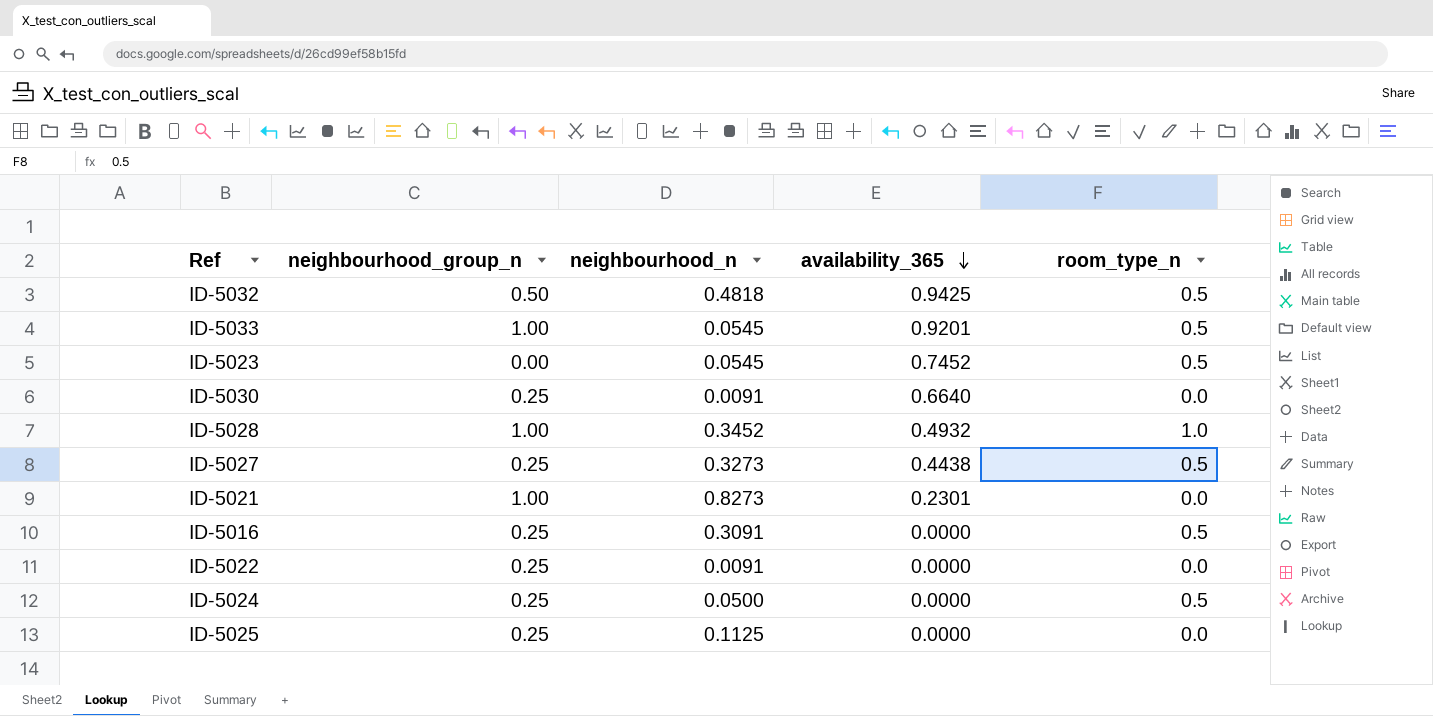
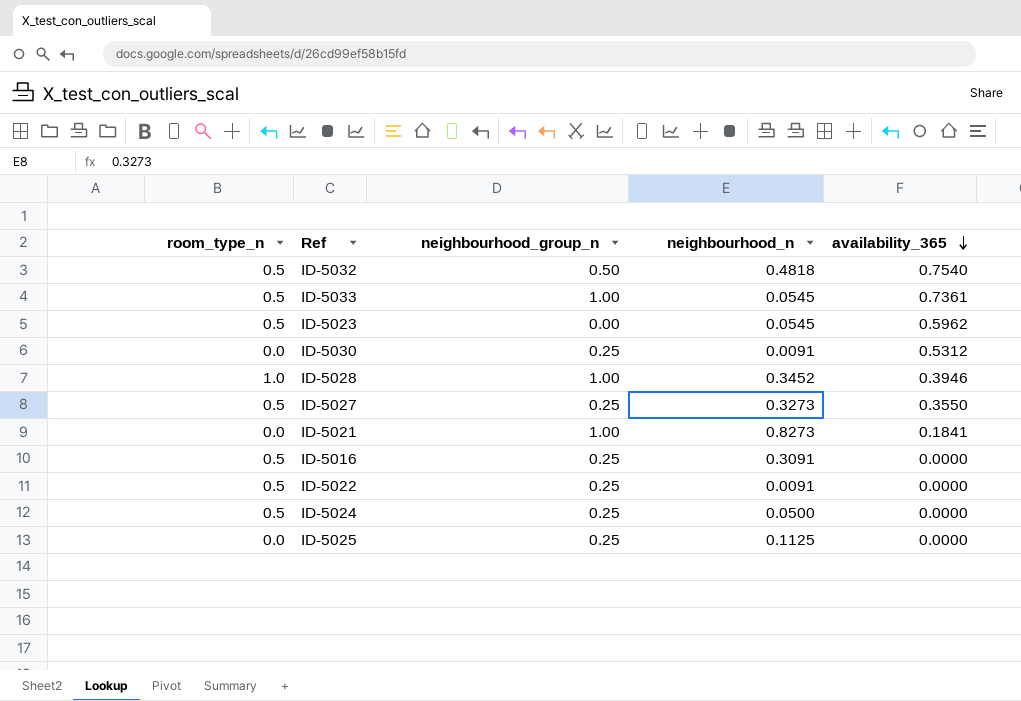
column room_type_n | position: 5 -> 1
ID-5032 | availability_365: 0.9425 -> 0.7540
ID-5033 | availability_365: 0.9201 -> 0.7361
ID-5023 | availability_365: 0.7452 -> 0.5962
ID-5030 | availability_365: 0.6640 -> 0.5312
ID-5028 | availability_365: 0.4932 -> 0.3946
ID-5027 | availability_365: 0.4438 -> 0.3550
ID-5021 | availability_365: 0.2301 -> 0.1841
ID-5022 | room_type_n: 0.0 -> 0.5

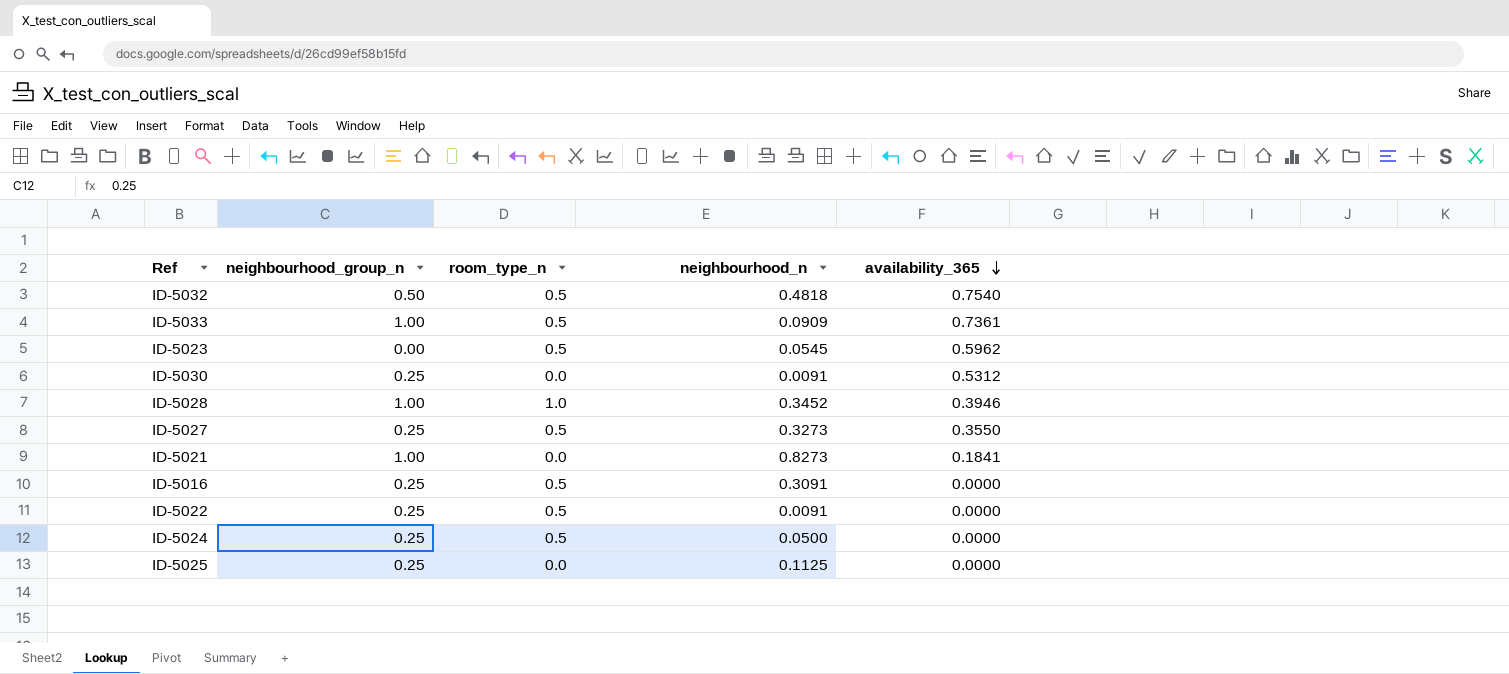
column room_type_n | position: 1 -> 3
ID-5033 | neighbourhood_n: 0.0545 -> 0.0909

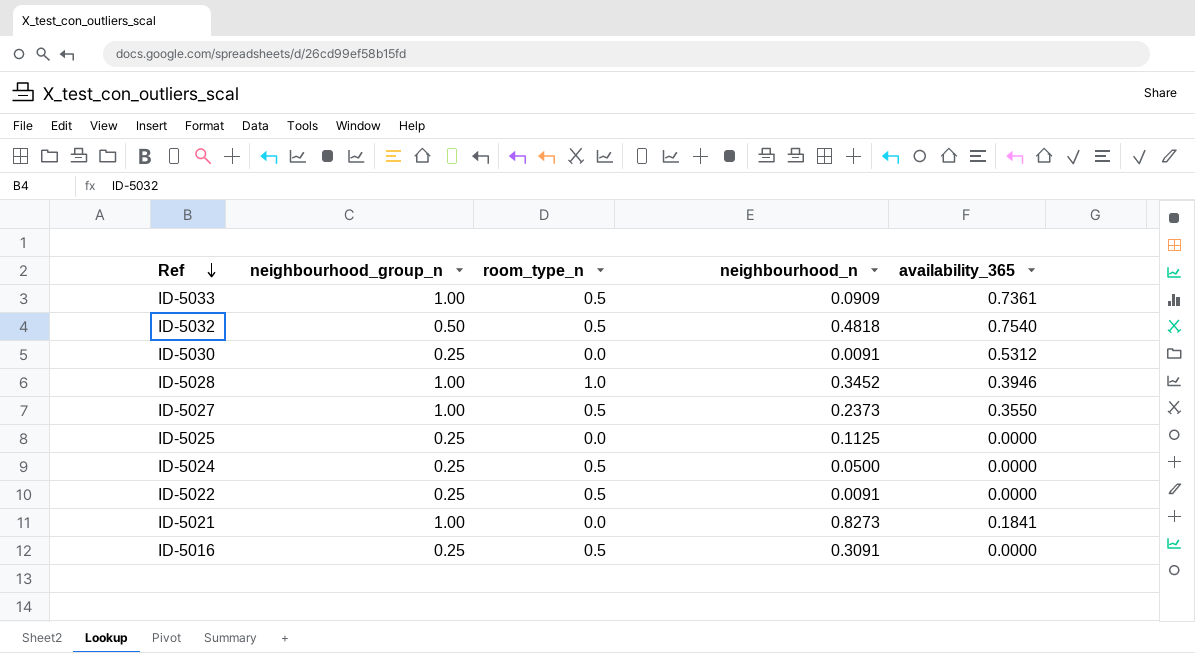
row order: availability_365 descending -> Ref descending
row ID-5023: 0.00 | 0.5 | 0.0545 | 0.5962 -> none
ID-5027 | neighbourhood_group_n: 0.25 -> 1.00
ID-5027 | neighbourhood_n: 0.3273 -> 0.2373

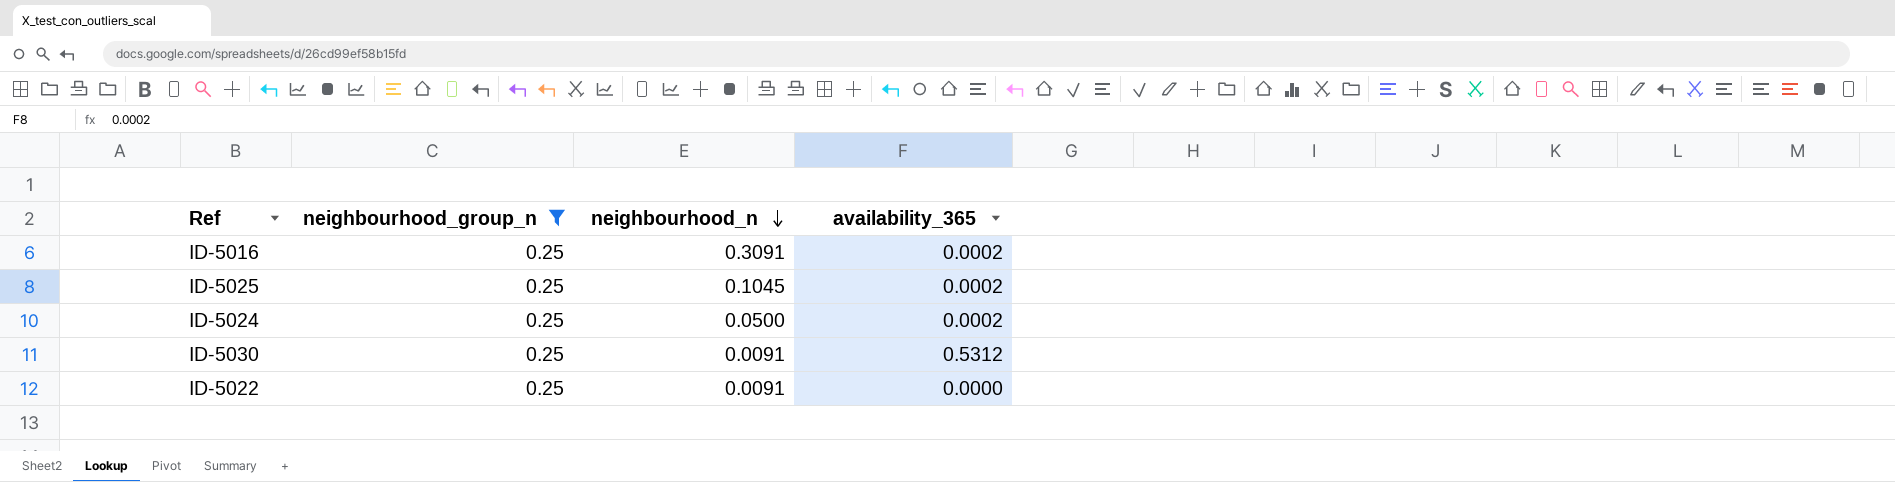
filter: none -> neighbourhood_group_n = 0.25
row order: Ref descending -> neighbourhood_n descending
column room_type_n | position: 3 -> none
ID-5016 | availability_365: 0.0000 -> 0.0002
ID-5025 | neighbourhood_n: 0.1125 -> 0.1045
ID-5025 | availability_365: 0.0000 -> 0.0002
ID-5024 | availability_365: 0.0000 -> 0.0002

